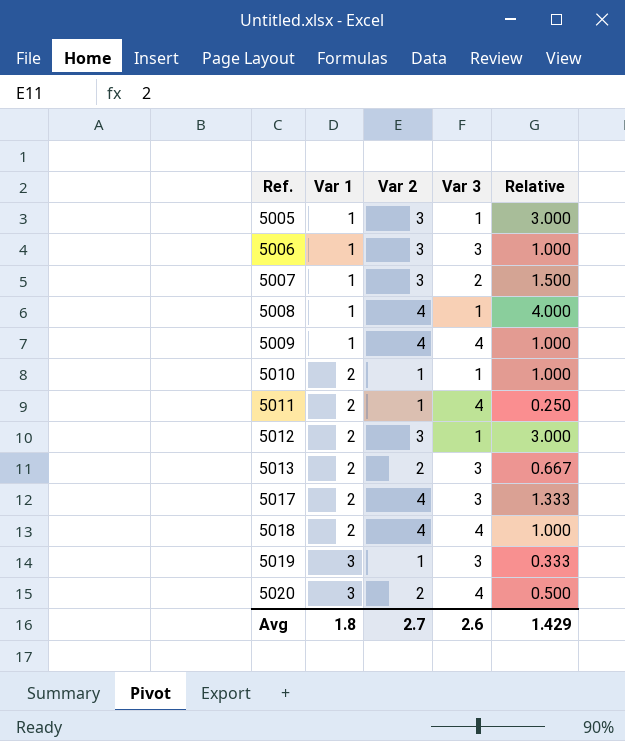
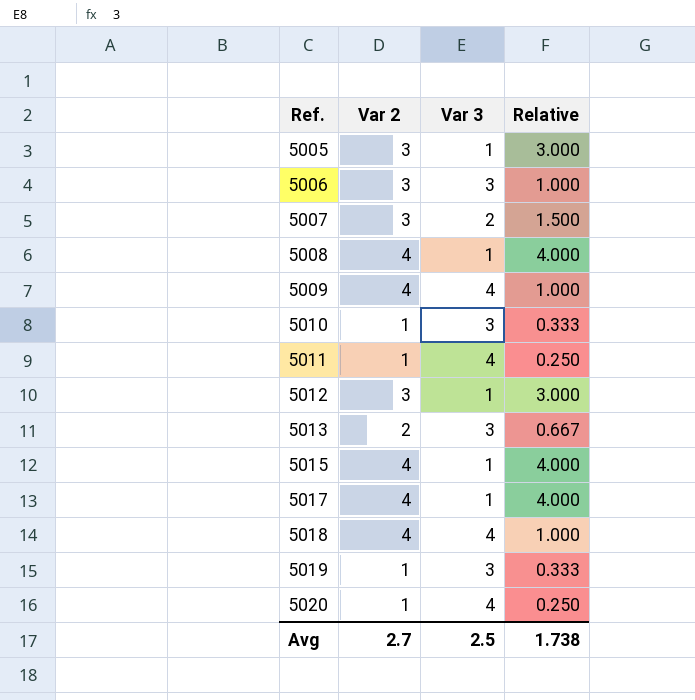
column Var 1 | position: 2 -> none
5010 | Var 3: 1 -> 3
5010 | Relative: 1.000 -> 0.333
row 5015: none -> 4 | 1 | 4.000
5017 | Var 3: 3 -> 1
5017 | Relative: 1.333 -> 4.000
5020 | Var 2: 2 -> 1
5020 | Relative: 0.500 -> 0.250
Avg | Var 3: 2.6 -> 2.5
Avg | Relative: 1.429 -> 1.738

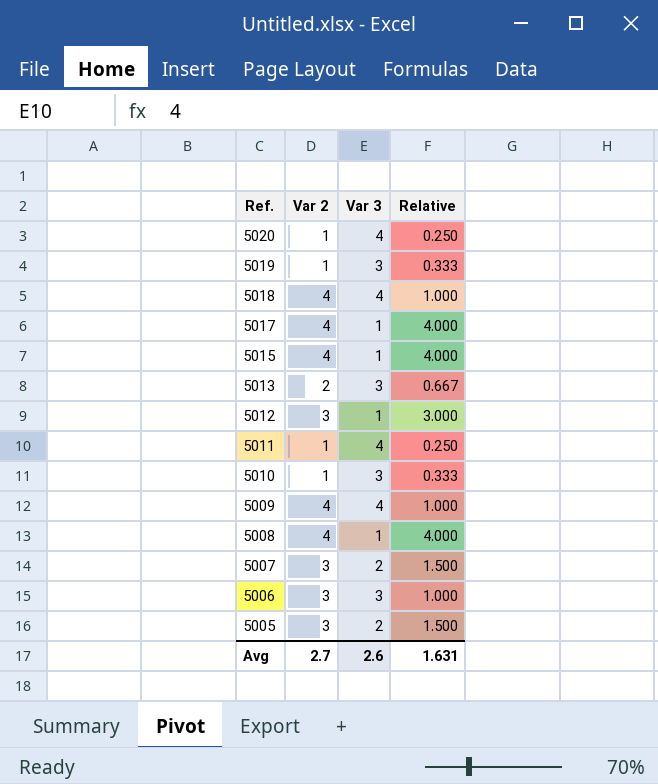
row order: Ref. ascending -> Ref. descending
5005 | Var 3: 1 -> 2
5005 | Relative: 3.000 -> 1.500
Avg | Var 3: 2.5 -> 2.6
Avg | Relative: 1.738 -> 1.631

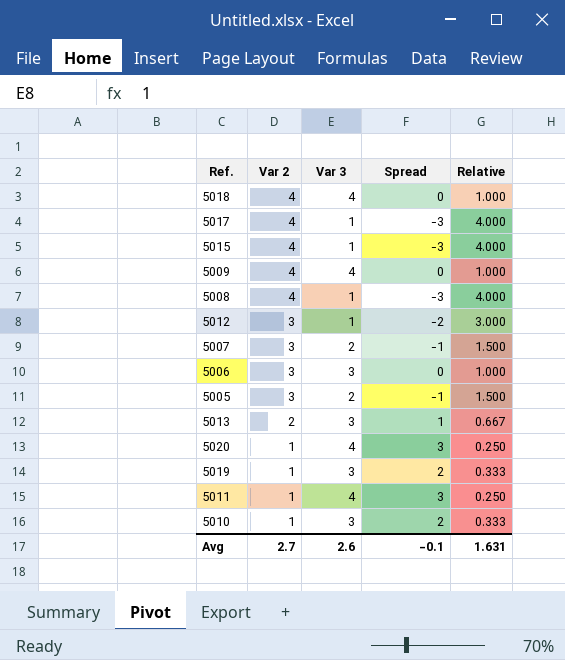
row order: Ref. descending -> Var 2 descending
column Spread | formula: none -> [Var 3] - [Var 2]

